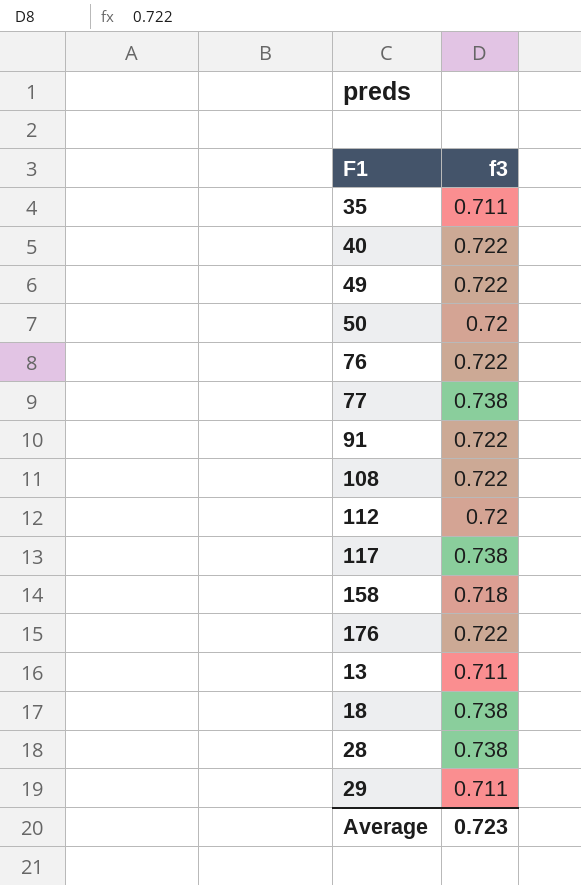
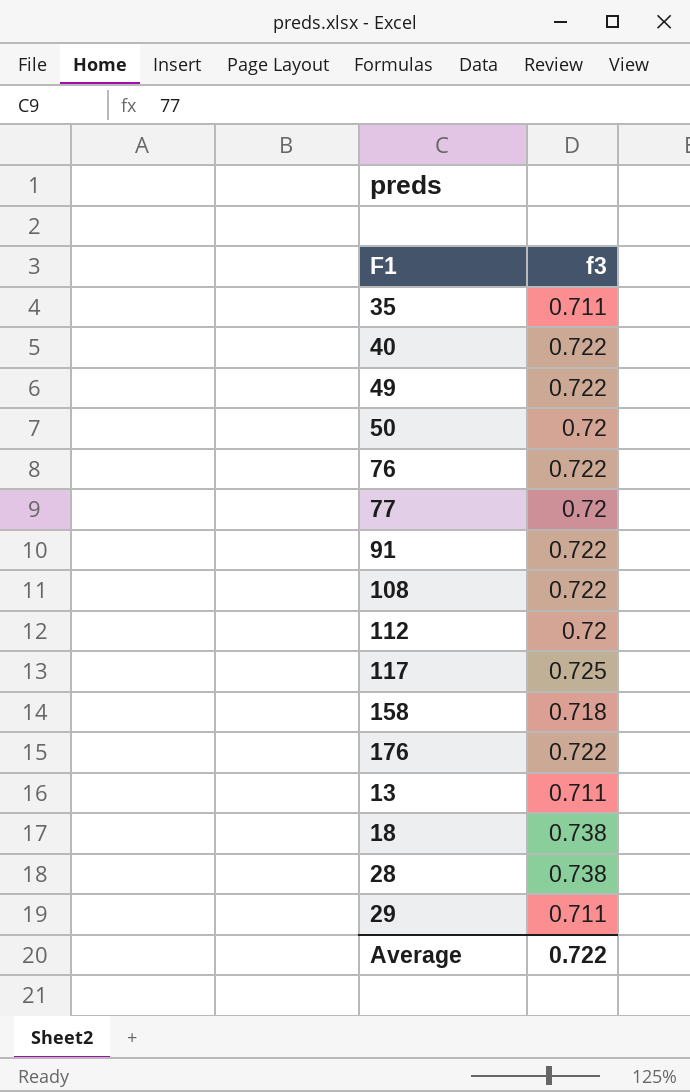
77 | f3: 0.738 -> 0.72
117 | f3: 0.738 -> 0.725
Average | f3: 0.723 -> 0.722

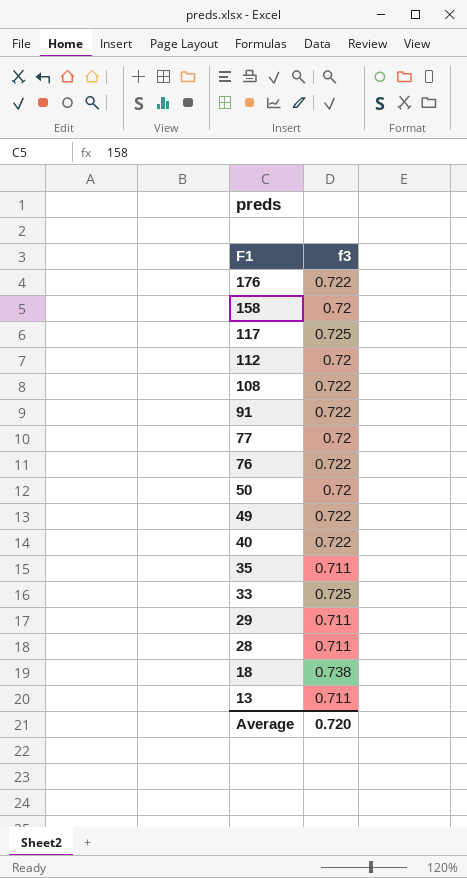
row order: none -> F1 descending
158 | f3: 0.718 -> 0.72
row 33: none -> 0.725
28 | f3: 0.738 -> 0.711
Average | f3: 0.722 -> 0.720

